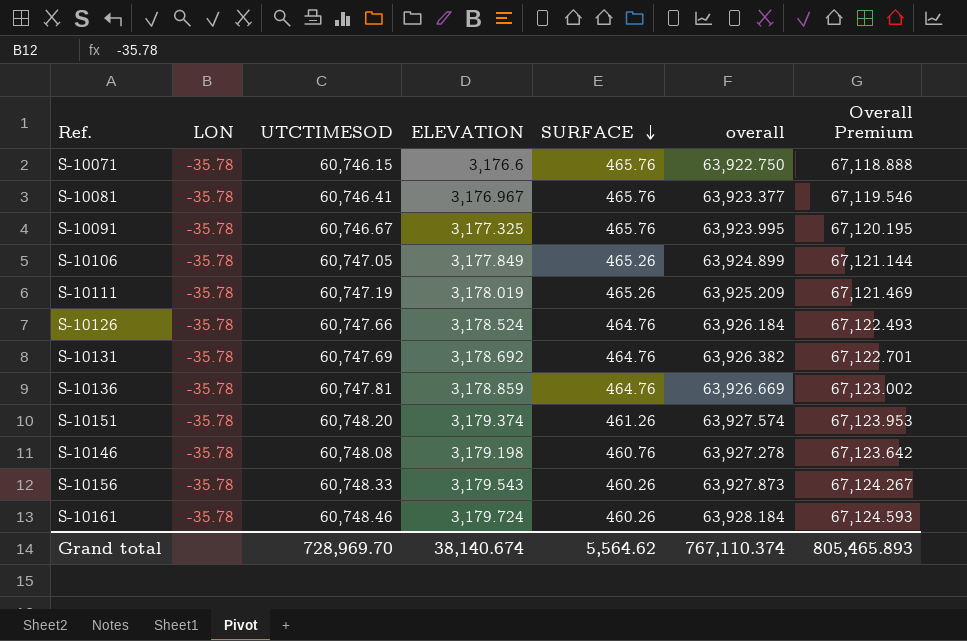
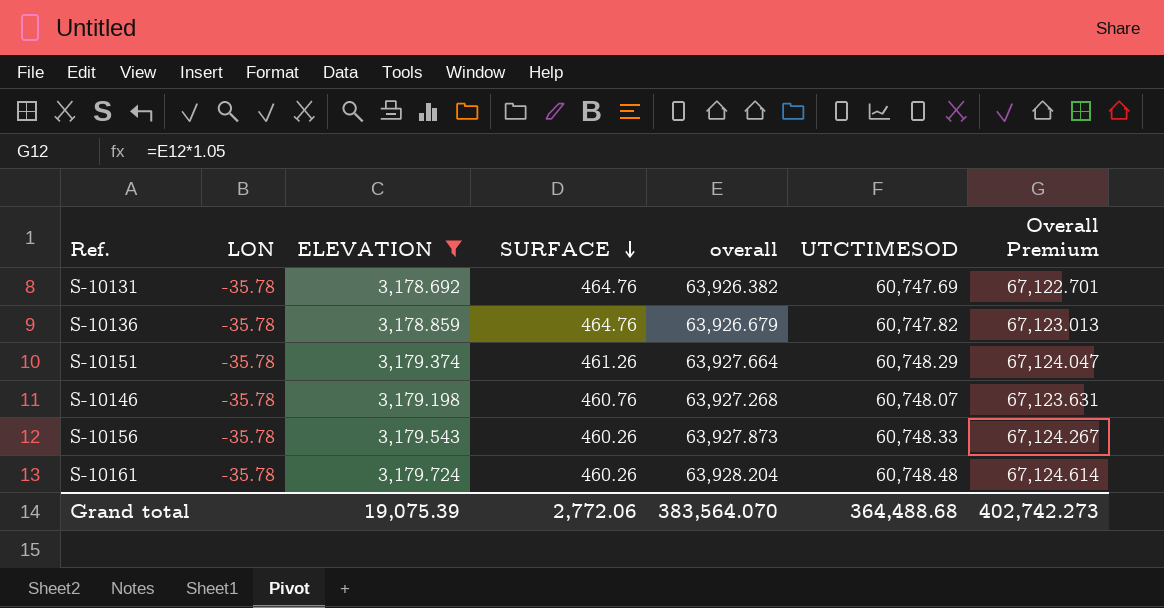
filter: none -> ELEVATION >= 3,178.692
column UTCTIMESOD | position: 3 -> 6
S-10136 | overall: 63,926.669 -> 63,926.679
S-10136 | UTCTIMESOD: 60,747.81 -> 60,747.82
S-10136 | Overall Premium: 67,123.002 -> 67,123.013
S-10151 | overall: 63,927.574 -> 63,927.664
S-10151 | UTCTIMESOD: 60,748.20 -> 60,748.29
S-10151 | Overall Premium: 67,123.953 -> 67,124.047
S-10146 | overall: 63,927.278 -> 63,927.268
S-10146 | UTCTIMESOD: 60,748.08 -> 60,748.07
S-10146 | Overall Premium: 67,123.642 -> 67,123.631
S-10161 | overall: 63,928.184 -> 63,928.204
S-10161 | UTCTIMESOD: 60,748.46 -> 60,748.48
S-10161 | Overall Premium: 67,124.593 -> 67,124.614
Grand total | ELEVATION: 38,140.674 -> 19,075.39
Grand total | SURFACE: 5,564.62 -> 2,772.06
Grand total | overall: 767,110.374 -> 383,564.070
Grand total | UTCTIMESOD: 728,969.70 -> 364,488.68
Grand total | Overall Premium: 805,465.893 -> 402,742.273

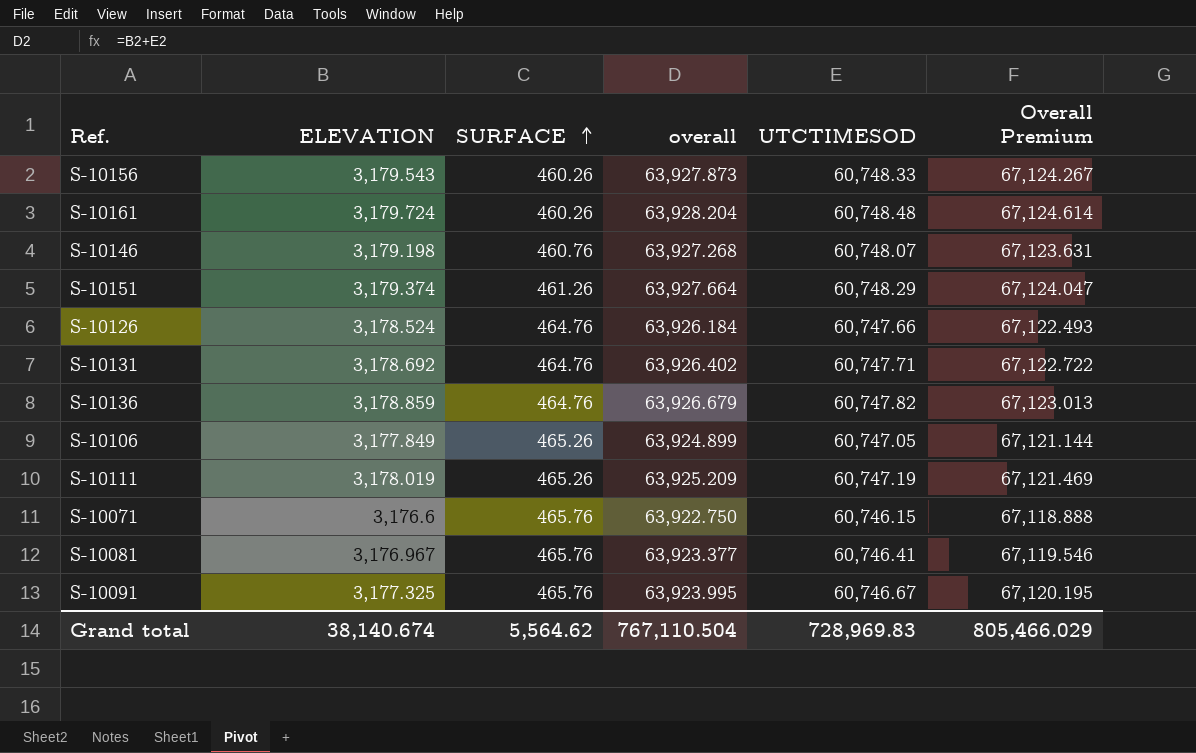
filter: ELEVATION >= 3,178.692 -> none
row order: SURFACE descending -> SURFACE ascending
column LON | position: 2 -> none
S-10131 | overall: 63,926.382 -> 63,926.402
S-10131 | UTCTIMESOD: 60,747.69 -> 60,747.71
S-10131 | Overall Premium: 67,122.701 -> 67,122.722
Grand total | ELEVATION: 19,075.39 -> 38,140.674
Grand total | SURFACE: 2,772.06 -> 5,564.62
Grand total | overall: 383,564.070 -> 767,110.504
Grand total | UTCTIMESOD: 364,488.68 -> 728,969.83
Grand total | Overall Premium: 402,742.273 -> 805,466.029

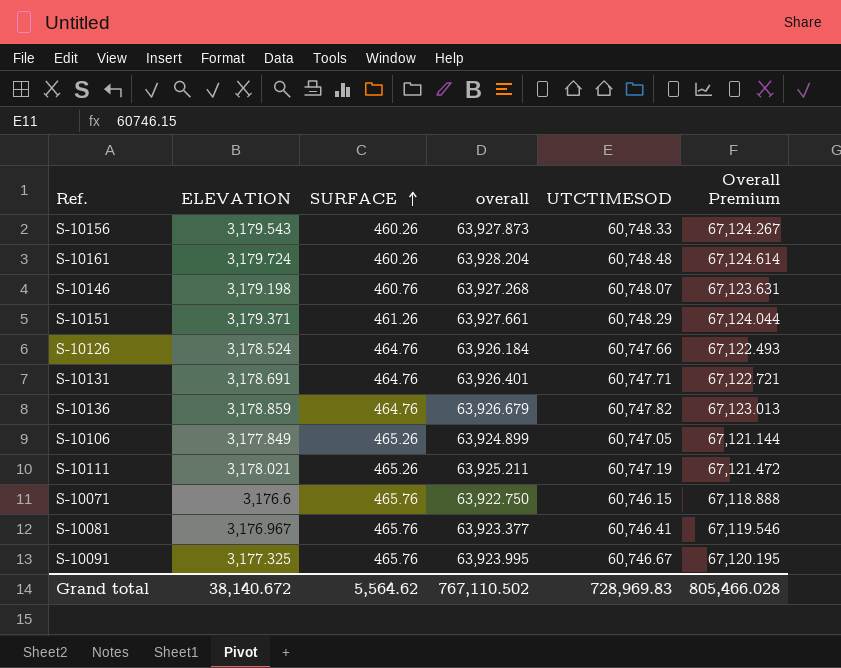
S-10151 | ELEVATION: 3,179.374 -> 3,179.371
S-10151 | overall: 63,927.664 -> 63,927.661
S-10151 | Overall Premium: 67,124.047 -> 67,124.044
S-10131 | ELEVATION: 3,178.692 -> 3,178.691
S-10131 | overall: 63,926.402 -> 63,926.401
S-10131 | Overall Premium: 67,122.722 -> 67,122.721
S-10111 | ELEVATION: 3,178.019 -> 3,178.021
S-10111 | overall: 63,925.209 -> 63,925.211
S-10111 | Overall Premium: 67,121.469 -> 67,121.472
Grand total | ELEVATION: 38,140.674 -> 38,140.672
Grand total | overall: 767,110.504 -> 767,110.502
Grand total | Overall Premium: 805,466.029 -> 805,466.028

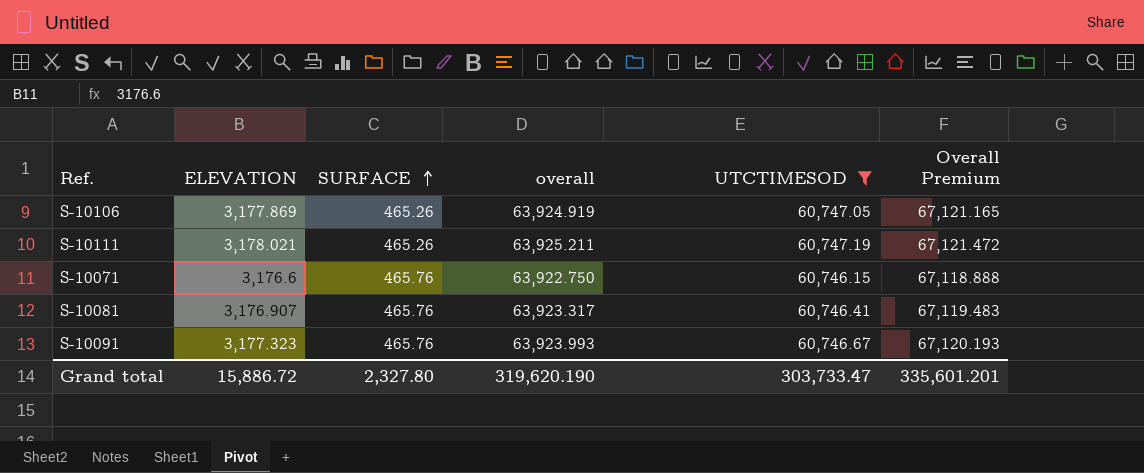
filter: none -> UTCTIMESOD <= 60,747.19
S-10106 | ELEVATION: 3,177.849 -> 3,177.869
S-10106 | overall: 63,924.899 -> 63,924.919
S-10106 | Overall Premium: 67,121.144 -> 67,121.165
S-10081 | ELEVATION: 3,176.967 -> 3,176.907
S-10081 | overall: 63,923.377 -> 63,923.317
S-10081 | Overall Premium: 67,119.546 -> 67,119.483
S-10091 | ELEVATION: 3,177.325 -> 3,177.323
S-10091 | overall: 63,923.995 -> 63,923.993
S-10091 | Overall Premium: 67,120.195 -> 67,120.193
Grand total | ELEVATION: 38,140.672 -> 15,886.72
Grand total | SURFACE: 5,564.62 -> 2,327.80
Grand total | overall: 767,110.502 -> 319,620.190
Grand total | UTCTIMESOD: 728,969.83 -> 303,733.47
Grand total | Overall Premium: 805,466.028 -> 335,601.201

